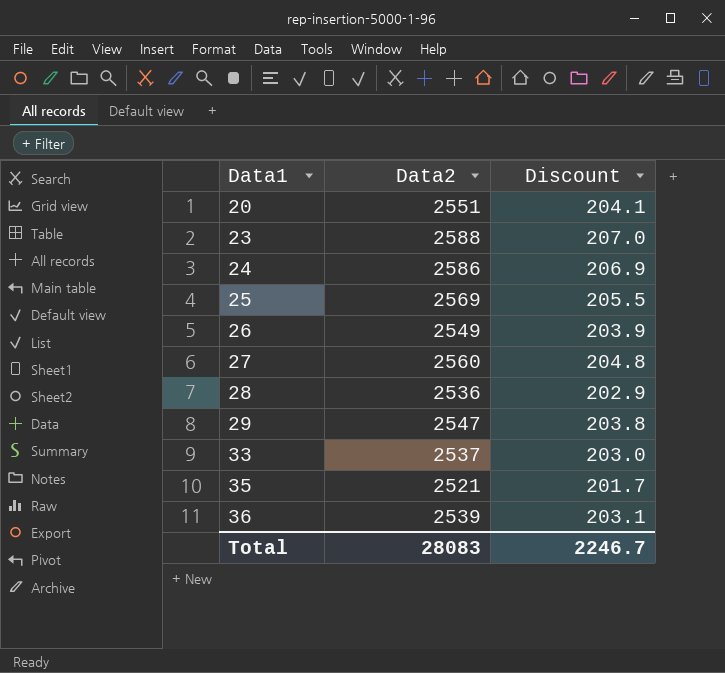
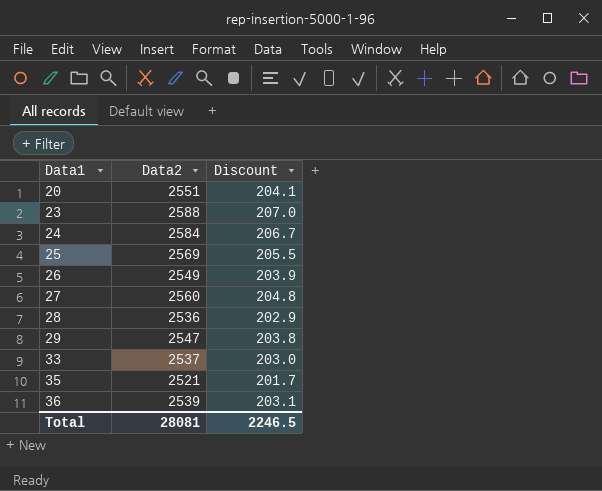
24 | Data2: 2586 -> 2584
24 | Discount: 206.9 -> 206.7
Total | Data2: 28083 -> 28081
Total | Discount: 2246.7 -> 2246.5

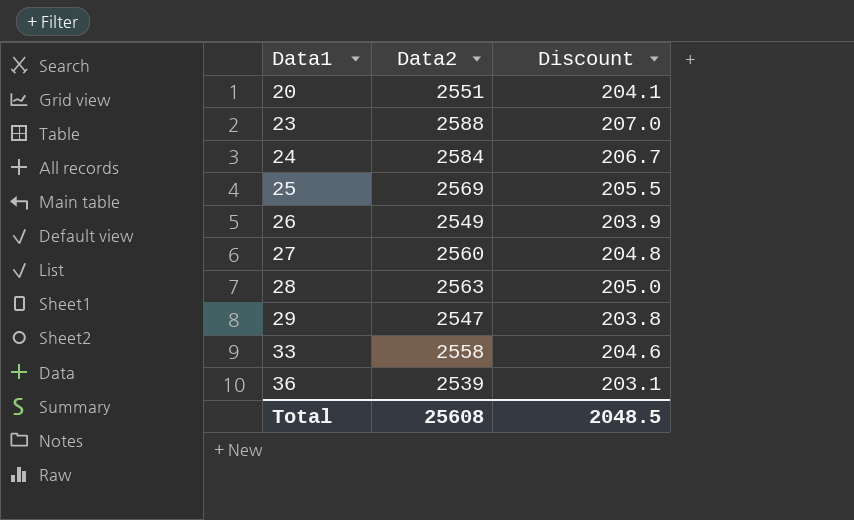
row 35: 2521 | 201.7 -> none
28 | Data2: 2536 -> 2563
28 | Discount: 202.9 -> 205.0
33 | Data2: 2537 -> 2558
33 | Discount: 203.0 -> 204.6
Total | Data2: 28081 -> 25608
Total | Discount: 2246.5 -> 2048.5

